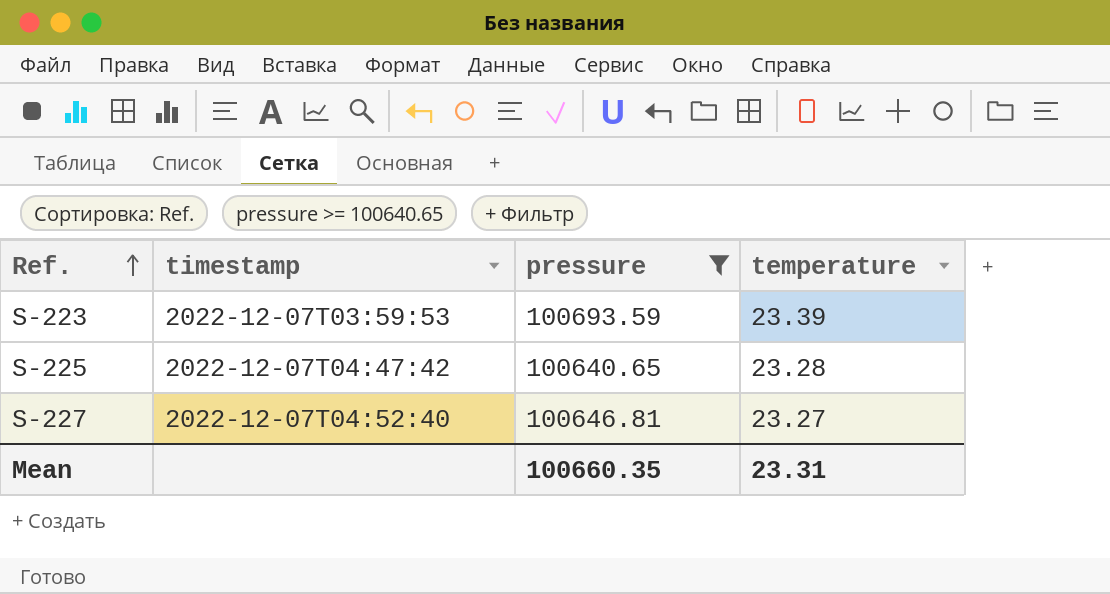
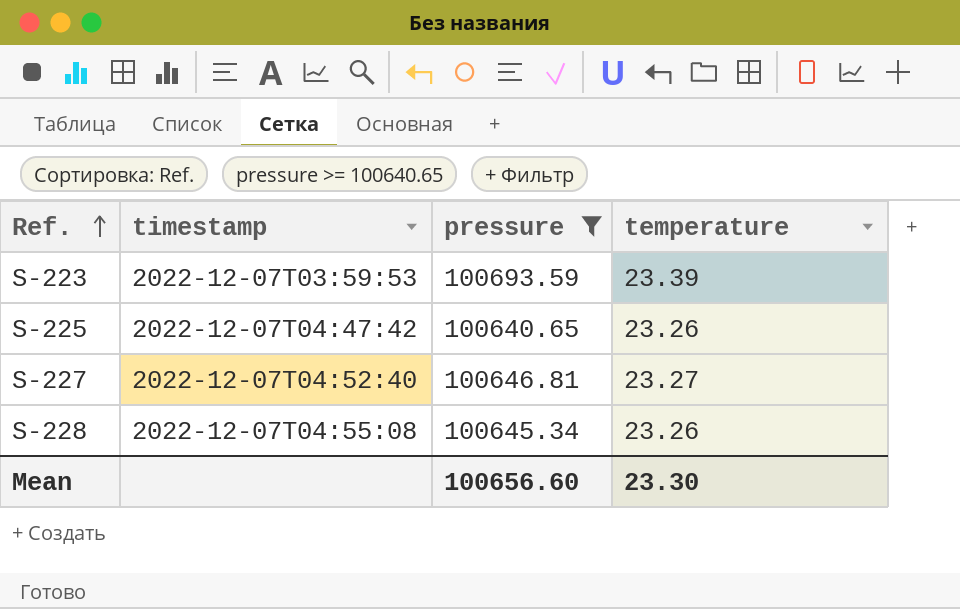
S-225 | temperature: 23.28 -> 23.26
row S-228: none -> 2022-12-07T04:55:08 | 100645.34 | 23.26
Mean | pressure: 100660.35 -> 100656.60
Mean | temperature: 23.31 -> 23.30

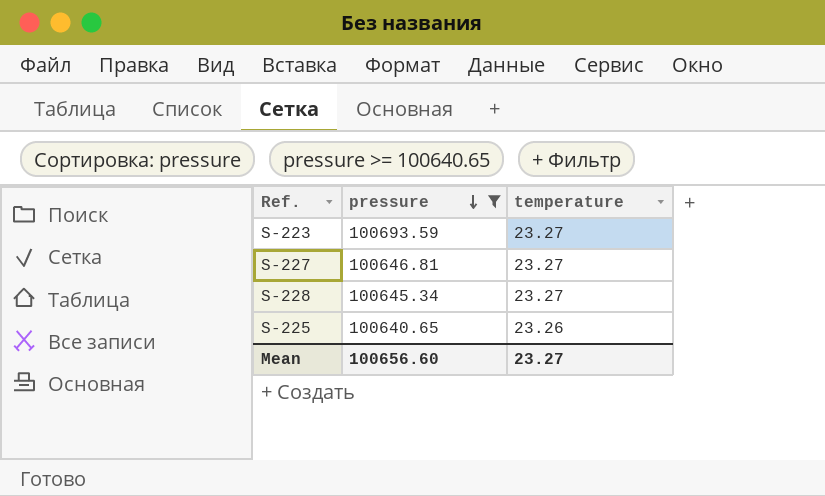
row order: Ref. ascending -> pressure descending
column timestamp | position: 2 -> none
S-223 | temperature: 23.39 -> 23.27
S-228 | temperature: 23.26 -> 23.27
Mean | temperature: 23.30 -> 23.27

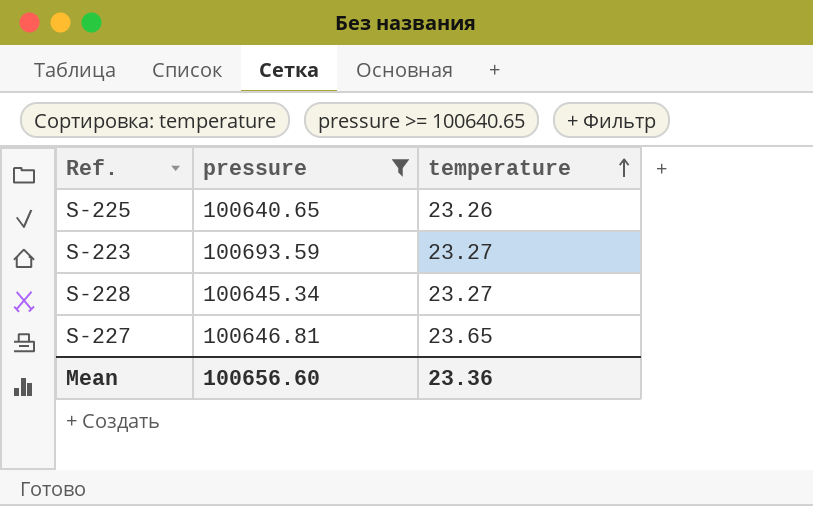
row order: pressure descending -> temperature ascending
S-227 | temperature: 23.27 -> 23.65
Mean | temperature: 23.27 -> 23.36

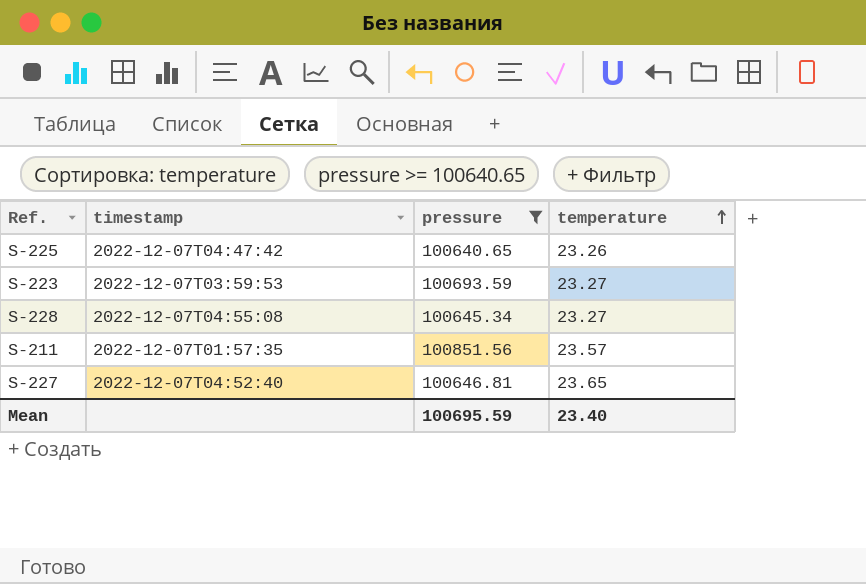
column timestamp | position: none -> 2
row S-211: none -> 2022-12-07T01:57:35 | 100851.56 | 23.57
Mean | pressure: 100656.60 -> 100695.59
Mean | temperature: 23.36 -> 23.40

